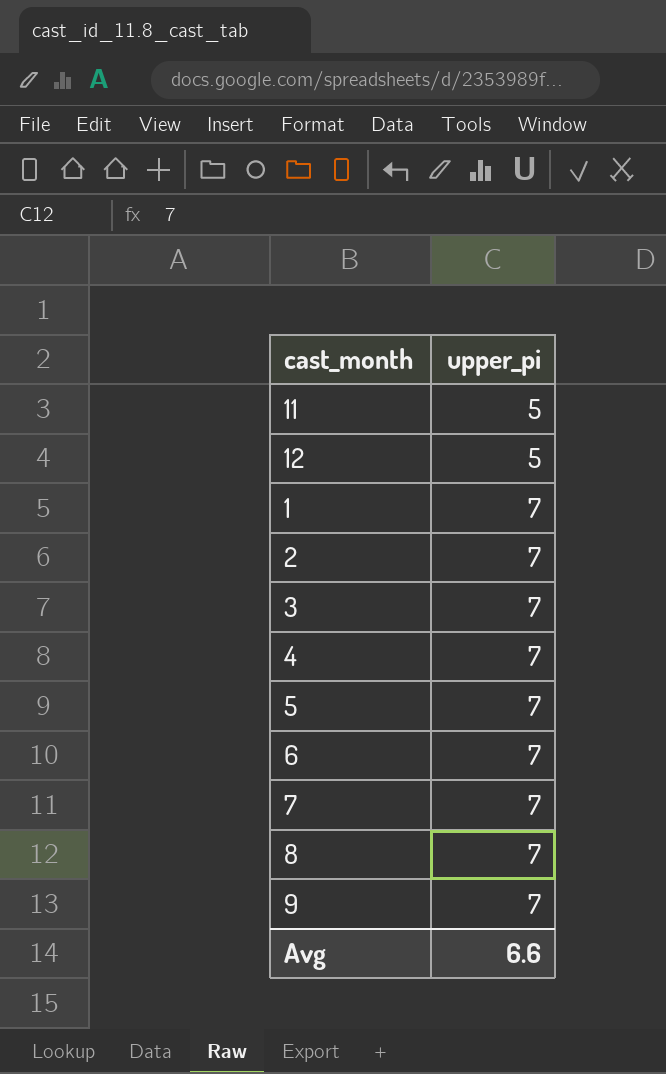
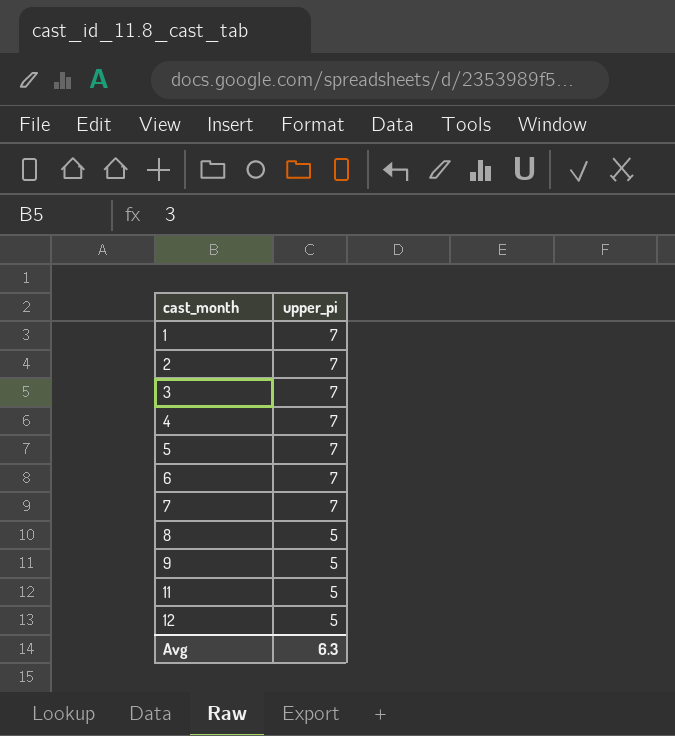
row order: upper_pi ascending -> cast_month ascending
8 | upper_pi: 7 -> 5
9 | upper_pi: 7 -> 5
Avg | upper_pi: 6.6 -> 6.3

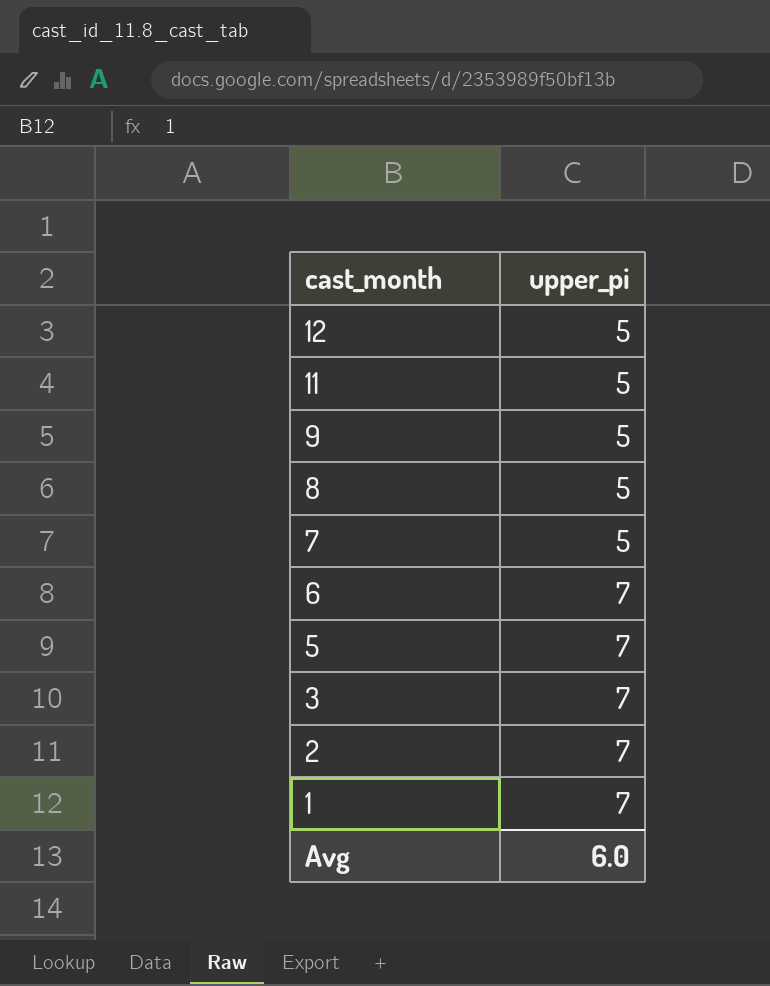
row order: cast_month ascending -> cast_month descending
row 4: 7 -> none
7 | upper_pi: 7 -> 5
Avg | upper_pi: 6.3 -> 6.0

